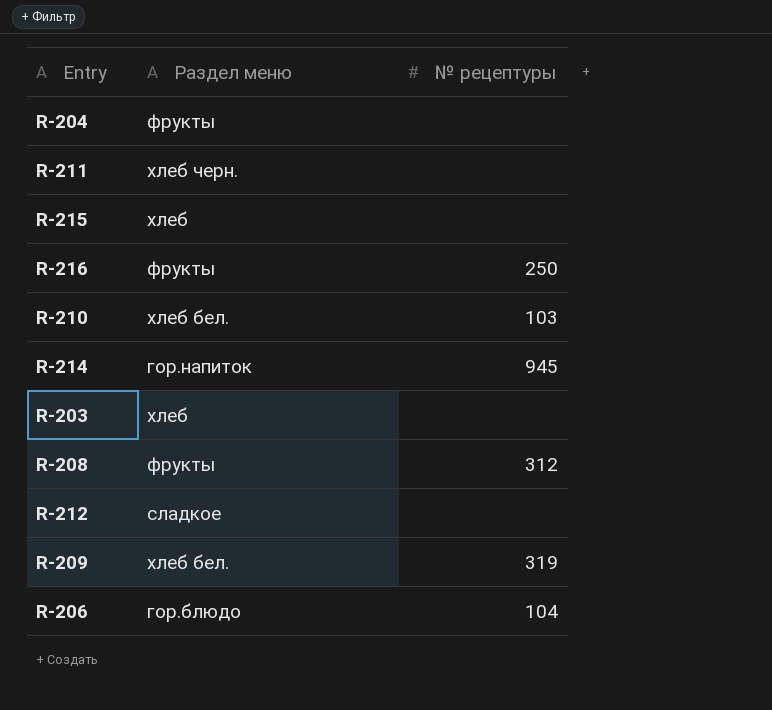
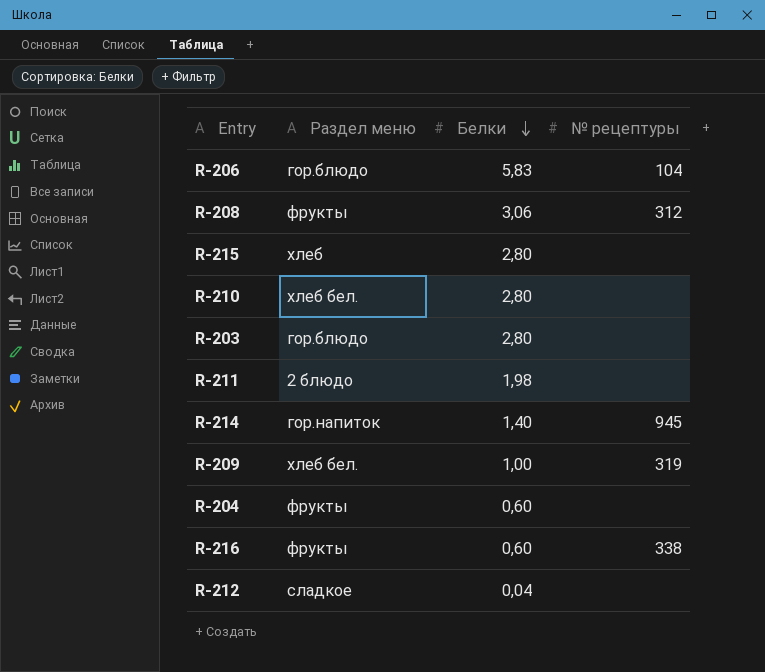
row order: none -> Белки descending
column Белки | position: none -> 3
R-210 | № рецептуры: 103 -> none
R-203 | Раздел меню: хлеб -> гор.блюдо
R-211 | Раздел меню: хлеб черн. -> 2 блюдо
R-216 | № рецептуры: 250 -> 338

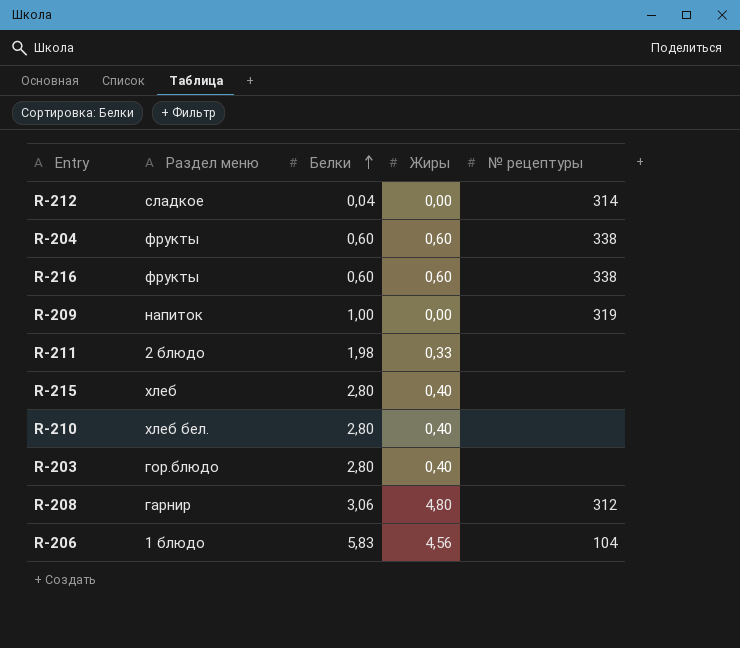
row order: Белки descending -> Белки ascending
column Жиры | position: none -> 4
row R-214: гор.напиток | 1,40 | 945 -> none
R-212 | № рецептуры: none -> 314
R-204 | № рецептуры: none -> 338
R-209 | Раздел меню: хлеб бел. -> напиток
R-208 | Раздел меню: фрукты -> гарнир
R-206 | Раздел меню: гор.блюдо -> 1 блюдо

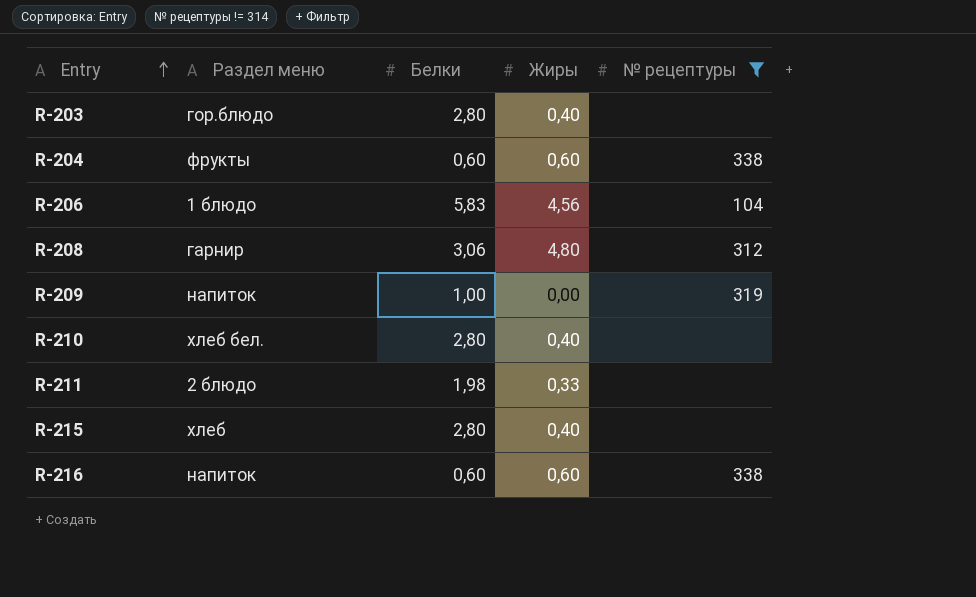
filter: none -> № рецептуры != 314
row order: Белки ascending -> Entry ascending
R-216 | Раздел меню: фрукты -> напиток

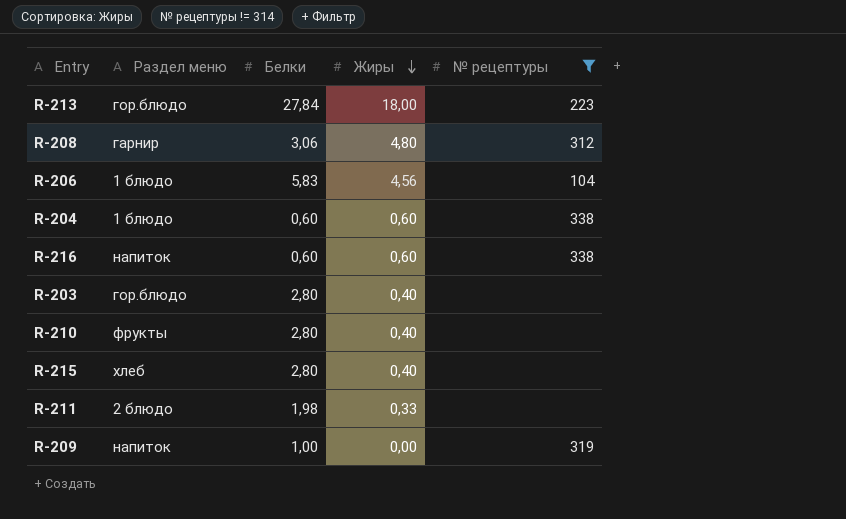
row order: Entry ascending -> Жиры descending
row R-213: none -> гор.блюдо | 27,84 | 18,00 | 223
R-204 | Раздел меню: фрукты -> 1 блюдо
R-210 | Раздел меню: хлеб бел. -> фрукты

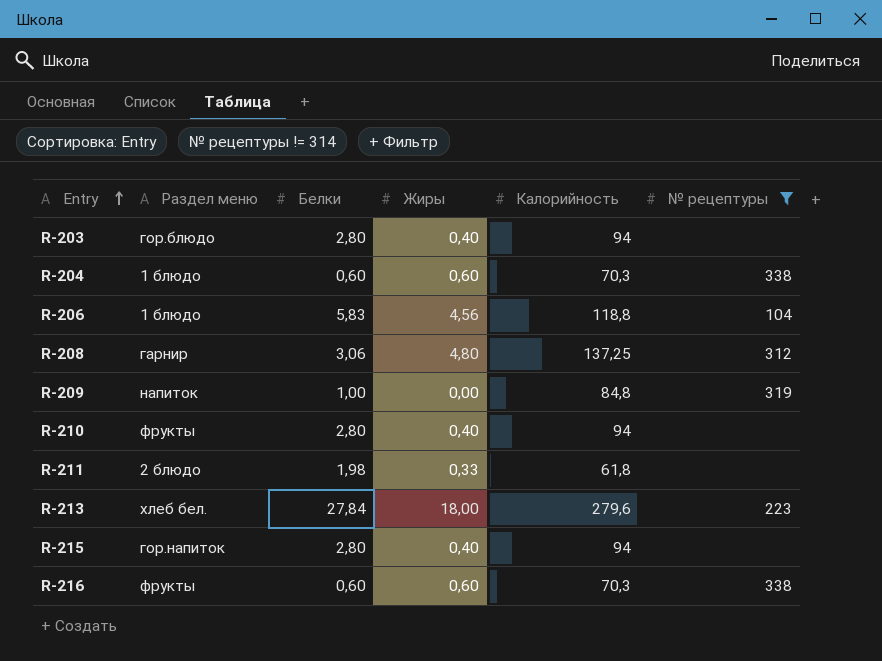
row order: Жиры descending -> Entry ascending
column Калорийность | position: none -> 5
R-213 | Раздел меню: гор.блюдо -> хлеб бел.
R-215 | Раздел меню: хлеб -> гор.напиток
R-216 | Раздел меню: напиток -> фрукты

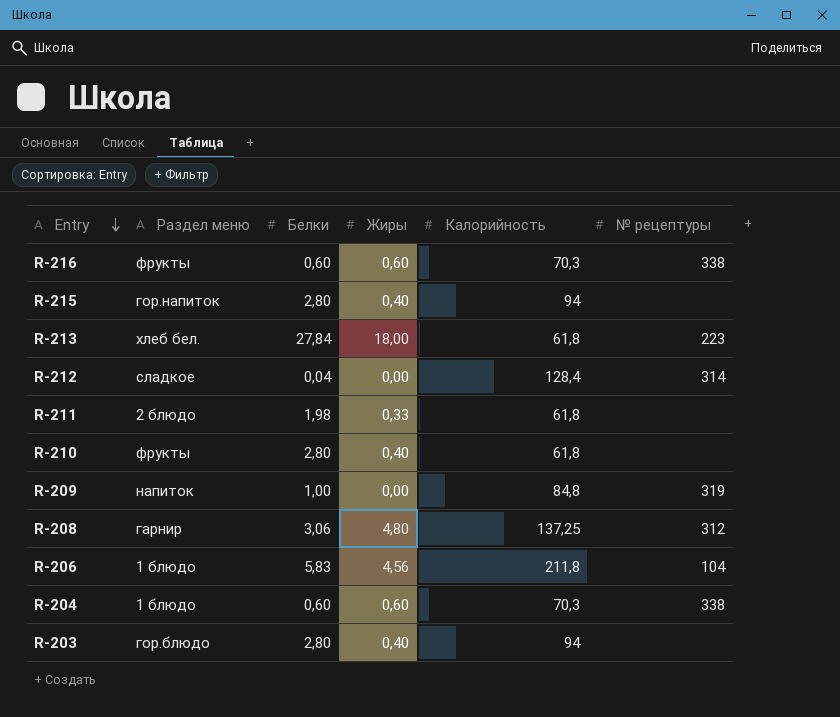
filter: № рецептуры != 314 -> none
row order: Entry ascending -> Entry descending
R-213 | Калорийность: 279,6 -> 61,8
R-210 | Калорийность: 94 -> 61,8
R-206 | Калорийность: 118,8 -> 211,8

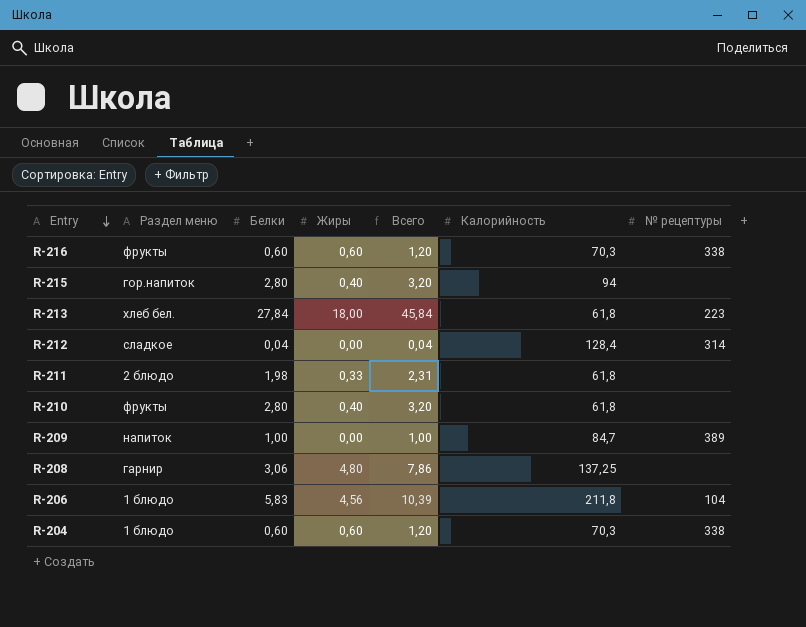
column Всего | formula: none -> [Белки] + [Жиры]
row R-203: гор.блюдо | 2,80 | 0,40 | 94 | none -> none
R-209 | Калорийность: 84,8 -> 84,7
R-209 | № рецептуры: 319 -> 389
R-208 | № рецептуры: 312 -> none

